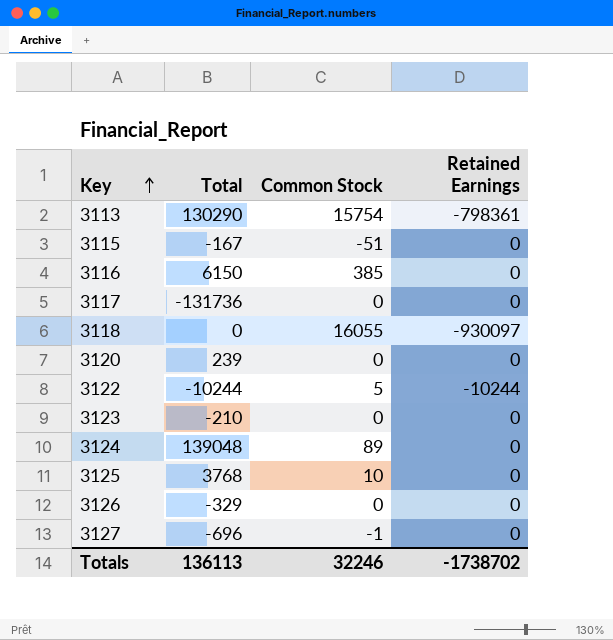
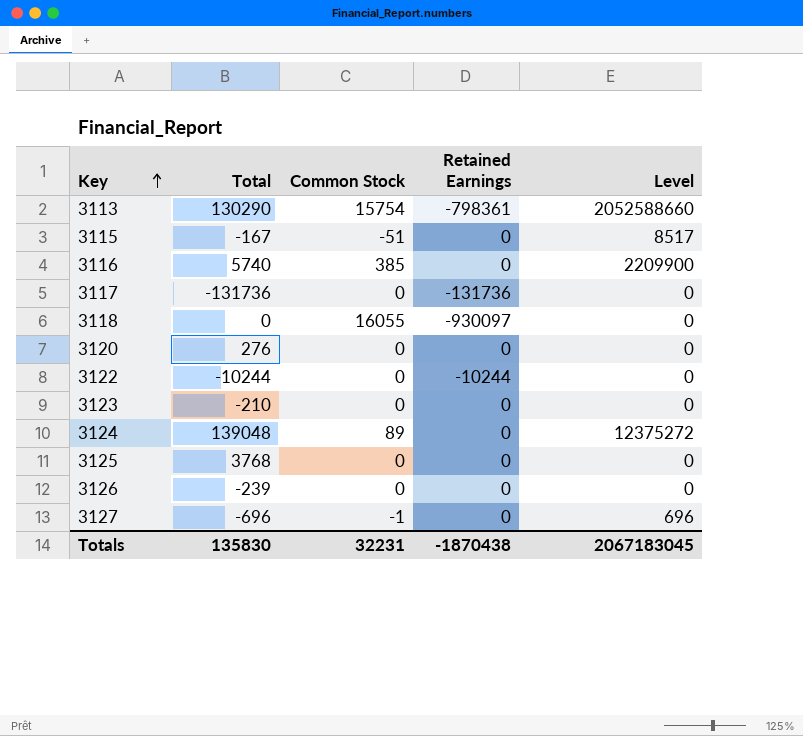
column Level | formula: none -> [Total] * [Common Stock]
3116 | Total: 6150 -> 5740
3117 | Retained Earnings: 0 -> -131736
3120 | Total: 239 -> 276
3122 | Common Stock: 5 -> 0
3125 | Common Stock: 10 -> 0
3126 | Total: -329 -> -239
Totals | Total: 136113 -> 135830
Totals | Common Stock: 32246 -> 32231
Totals | Retained Earnings: -1738702 -> -1870438

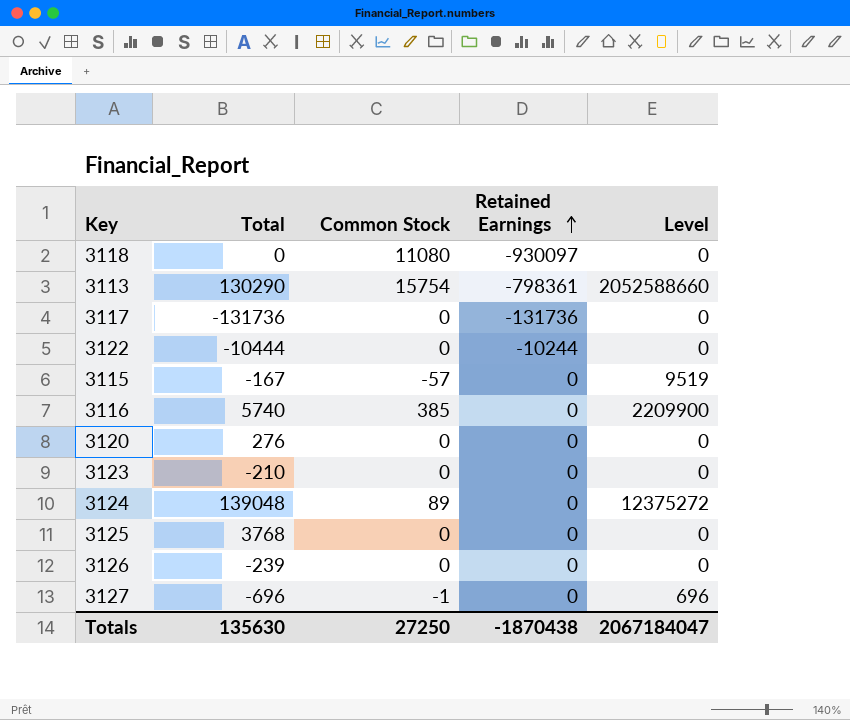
row order: Key ascending -> Retained Earnings ascending
3118 | Common Stock: 16055 -> 11080
3122 | Total: -10244 -> -10444
3115 | Common Stock: -51 -> -57
3115 | Level: 8517 -> 9519
Totals | Total: 135830 -> 135630
Totals | Common Stock: 32231 -> 27250
Totals | Level: 2067183045 -> 2067184047

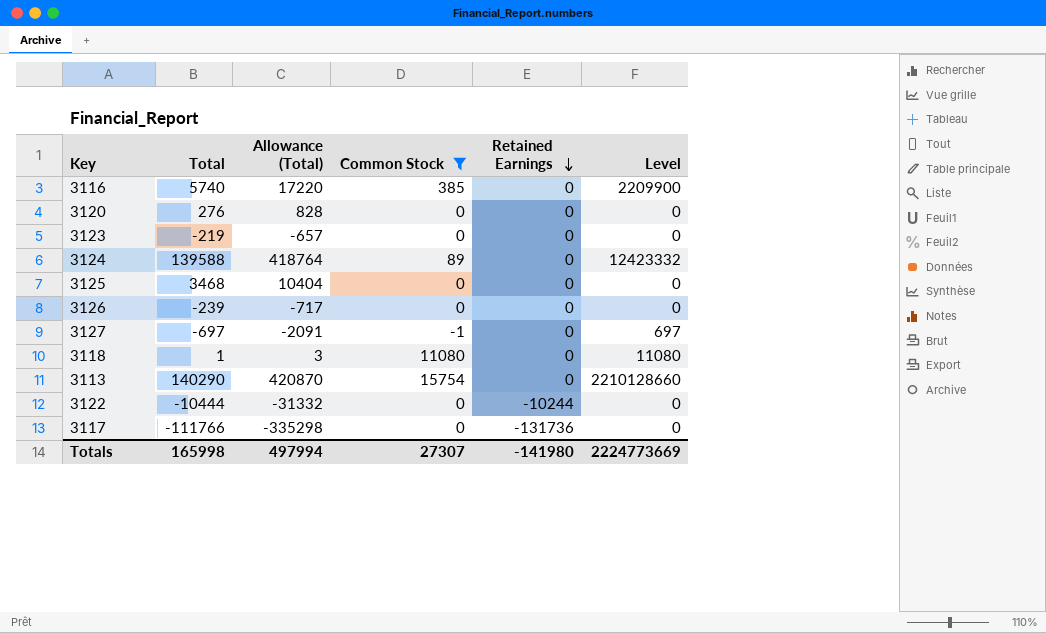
filter: none -> Common Stock != -57
row order: Retained Earnings ascending -> Retained Earnings descending
column Allowance (Total) | formula: none -> [Total] * 3
3123 | Total: -210 -> -219
3124 | Total: 139048 -> 139588
3124 | Level: 12375272 -> 12423332
3125 | Total: 3768 -> 3468
3127 | Total: -696 -> -697
3127 | Level: 696 -> 697
3118 | Total: 0 -> 1
3118 | Retained Earnings: -930097 -> 0
3118 | Level: 0 -> 11080
3113 | Total: 130290 -> 140290
3113 | Retained Earnings: -798361 -> 0
3113 | Level: 2052588660 -> 2210128660
3117 | Total: -131736 -> -111766
Totals | Total: 135630 -> 165998
Totals | Common Stock: 27250 -> 27307
Totals | Retained Earnings: -1870438 -> -141980
Totals | Level: 2067184047 -> 2224773669

